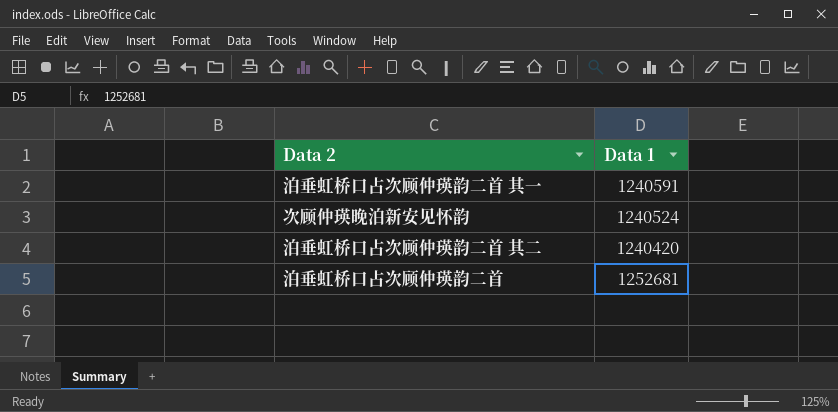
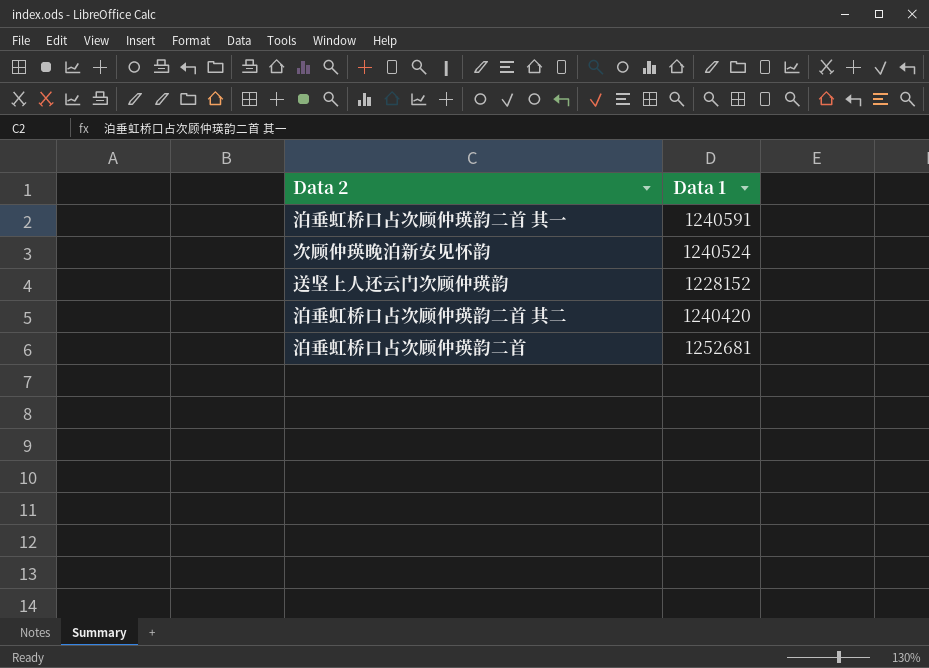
row 送坚上人还云门次顾仲瑛韵: none -> 1228152

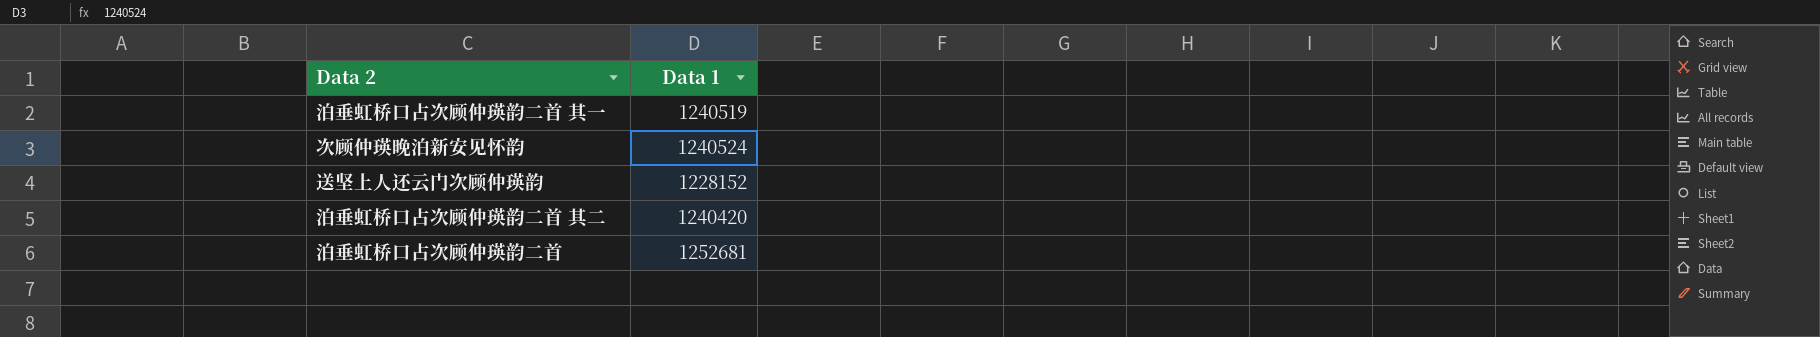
泊垂虹桥口占次顾仲瑛韵二首 其一 | Data 1: 1240591 -> 1240519

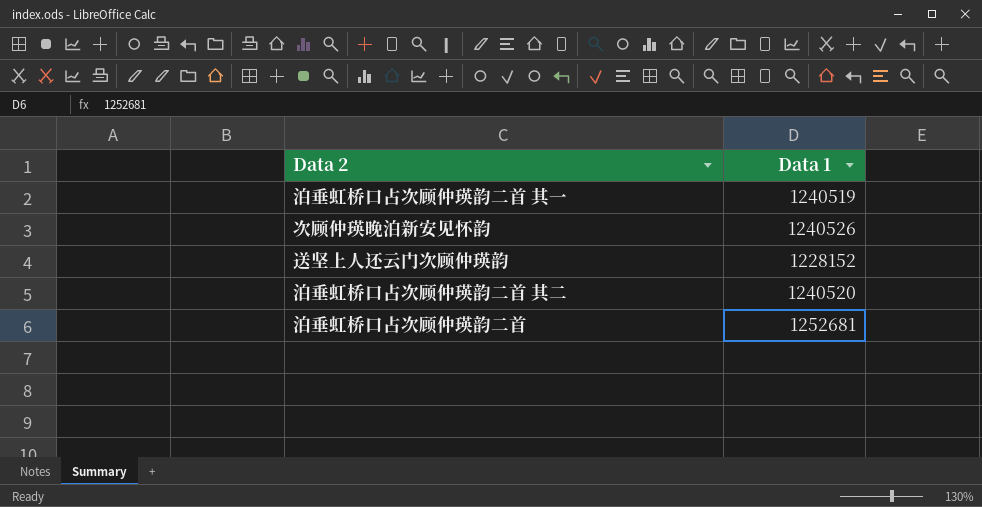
次顾仲瑛晚泊新安见怀韵 | Data 1: 1240524 -> 1240526
泊垂虹桥口占次顾仲瑛韵二首 其二 | Data 1: 1240420 -> 1240520

